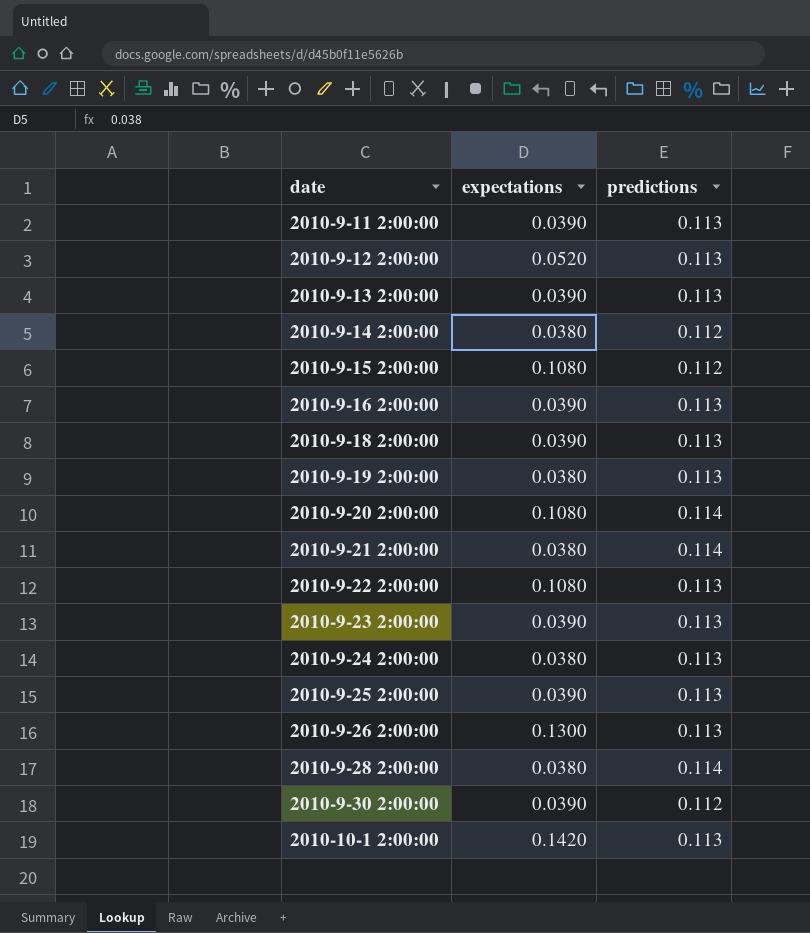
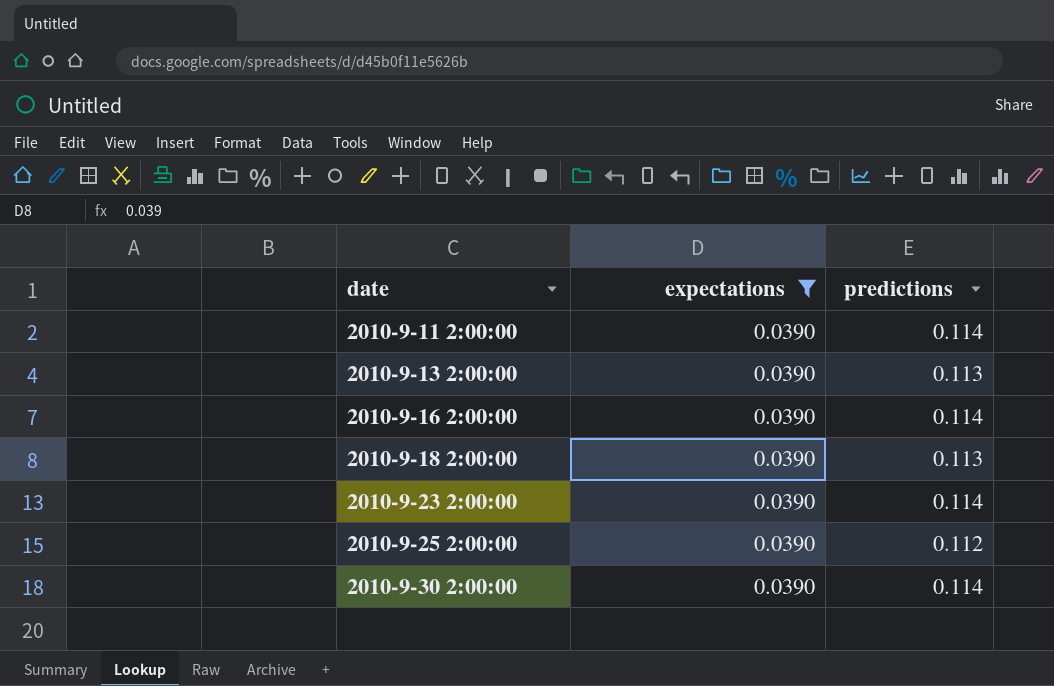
filter: none -> expectations = 0.0390
2010-9-11 2:00:00 | predictions: 0.113 -> 0.114
2010-9-16 2:00:00 | predictions: 0.113 -> 0.114
2010-9-23 2:00:00 | predictions: 0.113 -> 0.114
2010-9-25 2:00:00 | predictions: 0.113 -> 0.112
2010-9-30 2:00:00 | predictions: 0.112 -> 0.114

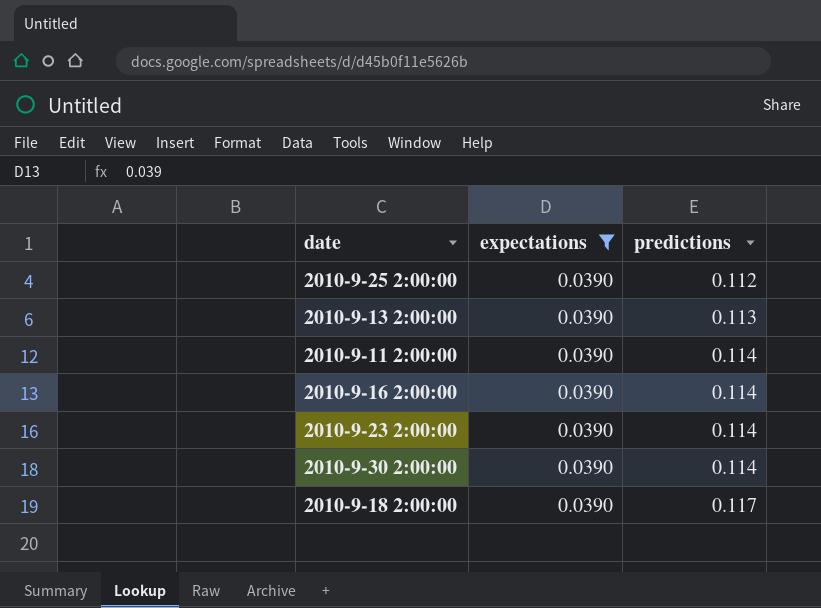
row order: date ascending -> predictions ascending
2010-9-18 2:00:00 | predictions: 0.113 -> 0.117

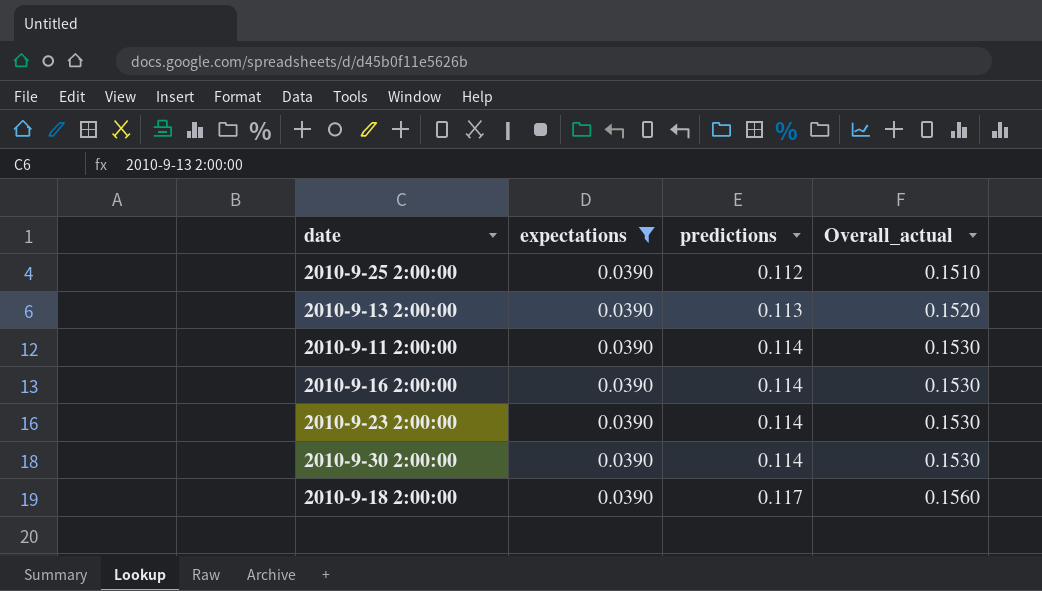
column Overall_actual | formula: none -> [expectations] + [predictions]

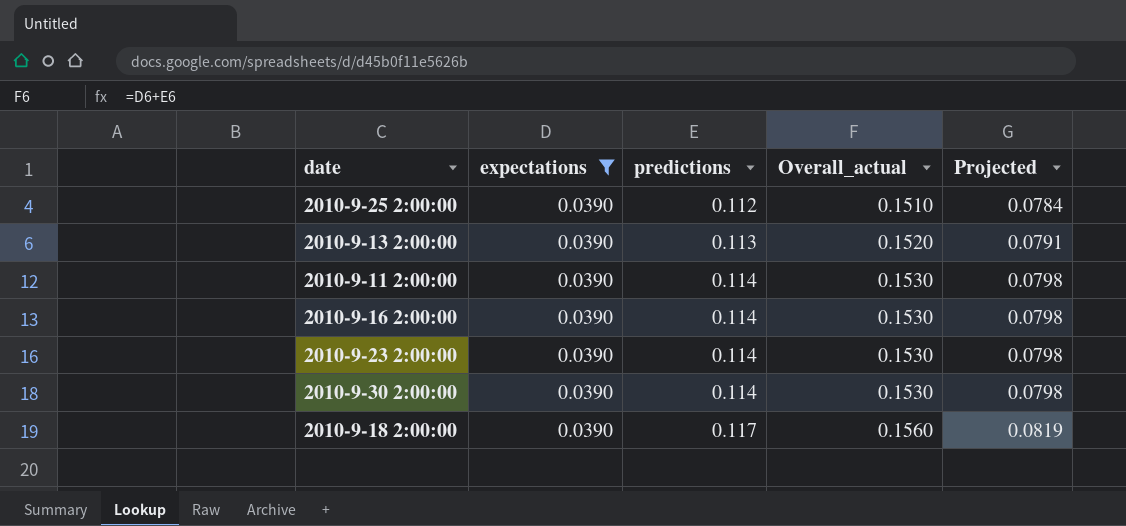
column Projected | formula: none -> [predictions] * 0.7

